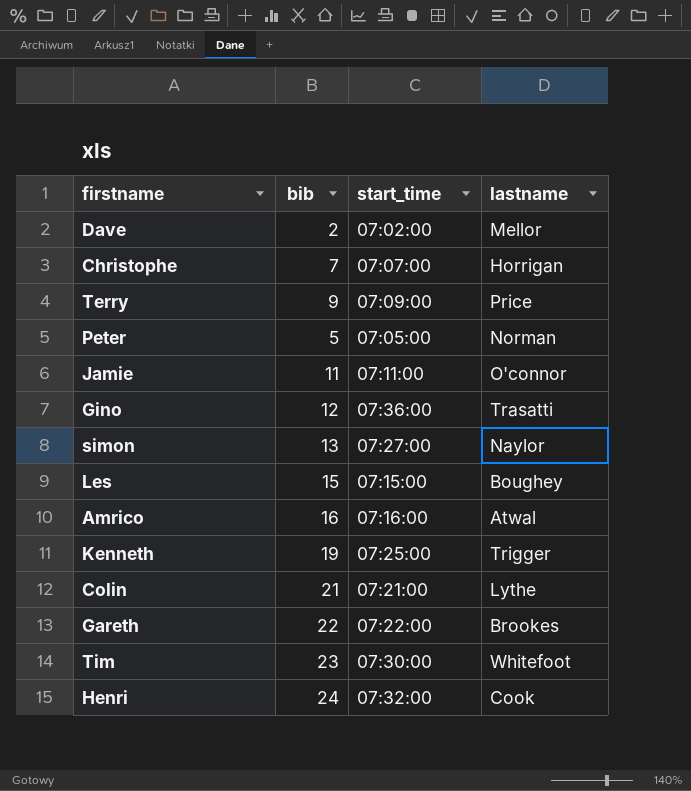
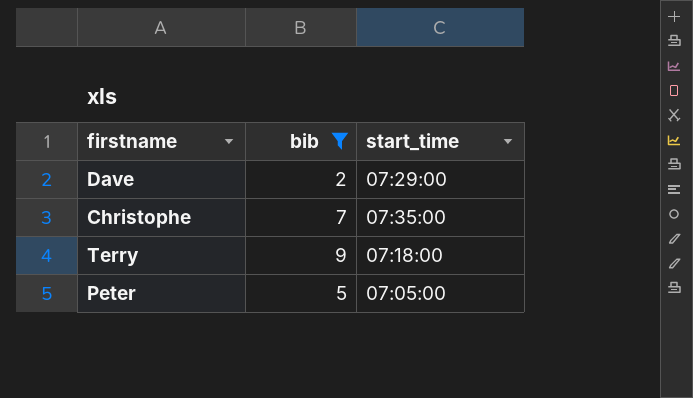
filter: none -> bib <= 9
column lastname | position: 4 -> none
Dave | start_time: 07:02:00 -> 07:29:00
Christophe | start_time: 07:07:00 -> 07:35:00
Terry | start_time: 07:09:00 -> 07:18:00

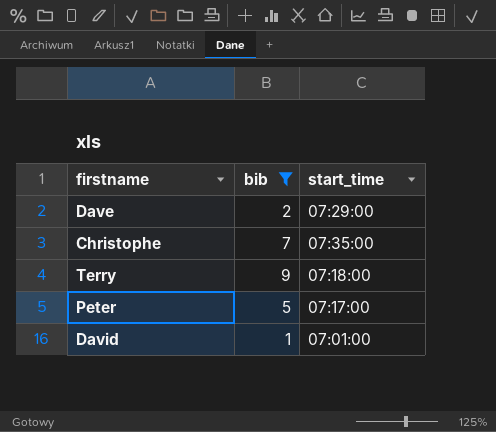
Peter | start_time: 07:05:00 -> 07:17:00
row David: none -> 1 | 07:01:00

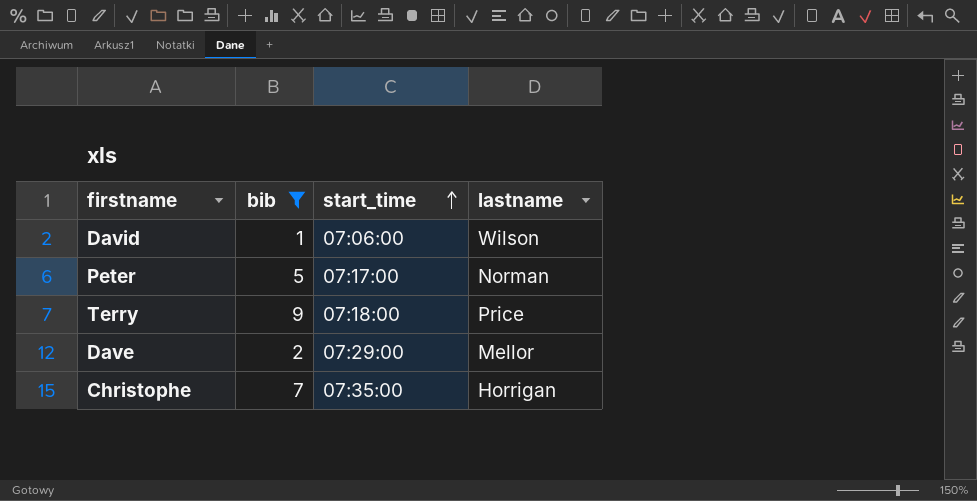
row order: none -> start_time ascending
column lastname | position: none -> 4
David | start_time: 07:01:00 -> 07:06:00

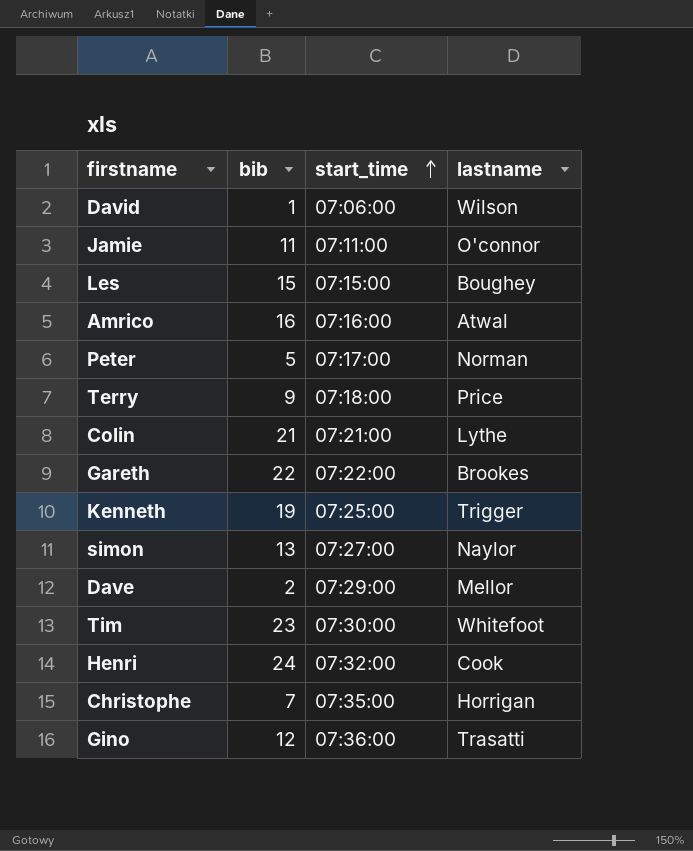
filter: bib <= 9 -> none

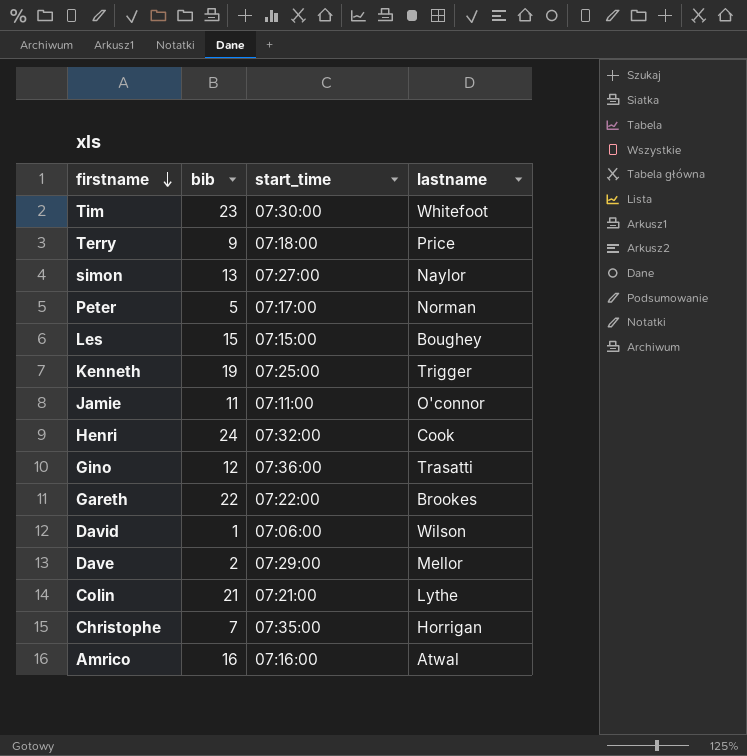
row order: start_time ascending -> firstname descending

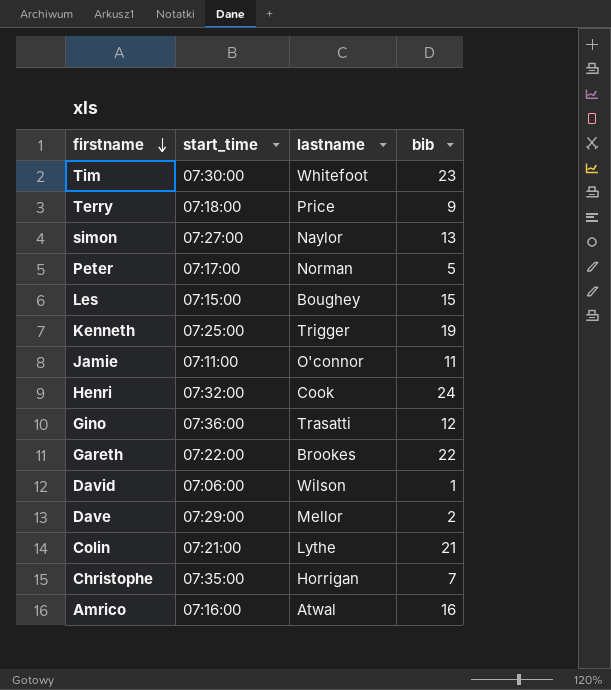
column bib | position: 2 -> 4

